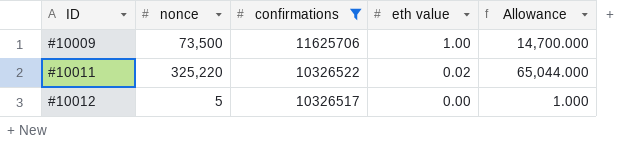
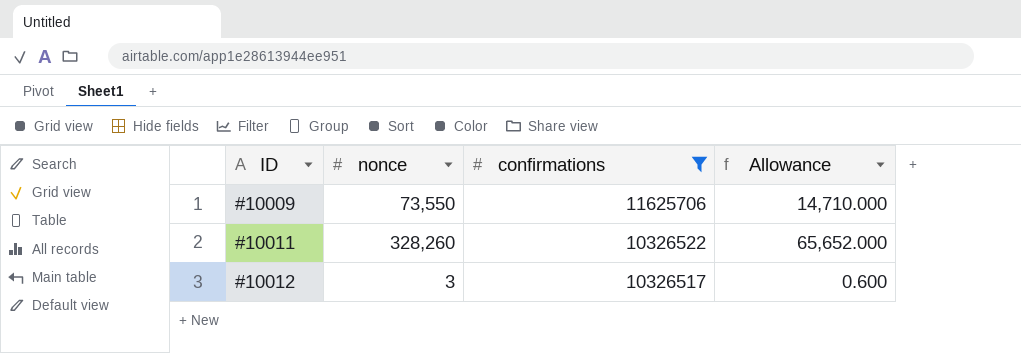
column eth value | position: 4 -> none
#10009 | nonce: 73,500 -> 73,550
#10009 | Allowance: 14,700.000 -> 14,710.000
#10011 | nonce: 325,220 -> 328,260
#10011 | Allowance: 65,044.000 -> 65,652.000
#10012 | nonce: 5 -> 3
#10012 | Allowance: 1.000 -> 0.600

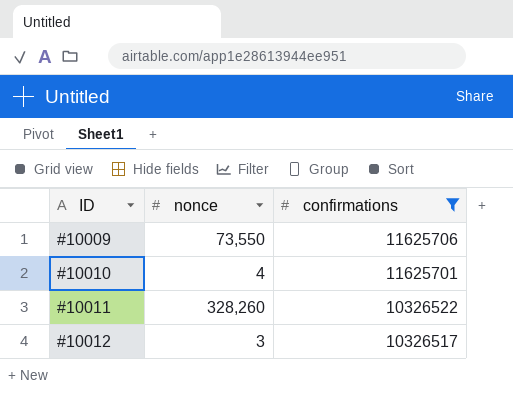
column Allowance | formula: [nonce] * 0.2 -> none
row #10010: none -> 4 | 11625701

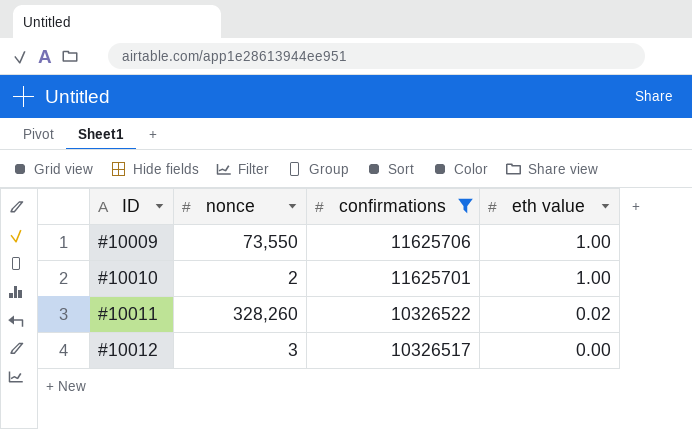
column eth value | position: none -> 4
#10010 | nonce: 4 -> 2

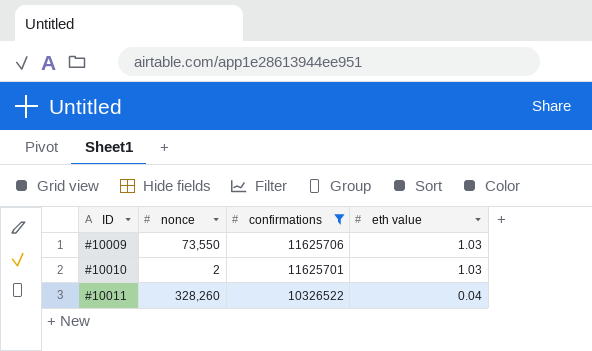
row #10012: 3 | 10326517 | 0.00 -> none
#10009 | eth value: 1.00 -> 1.03
#10010 | eth value: 1.00 -> 1.03
#10011 | eth value: 0.02 -> 0.04

